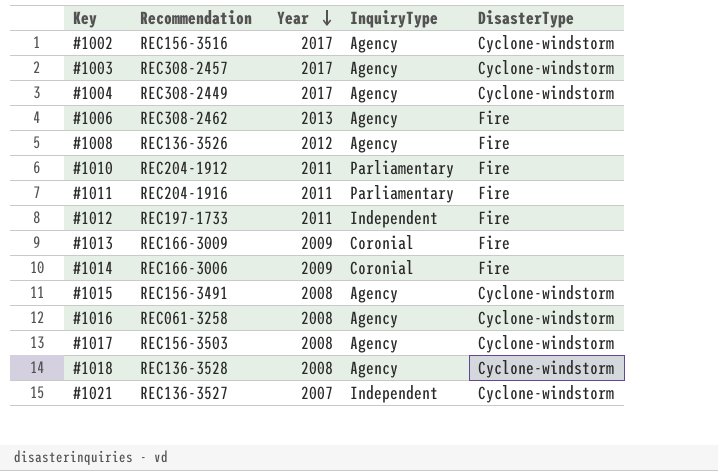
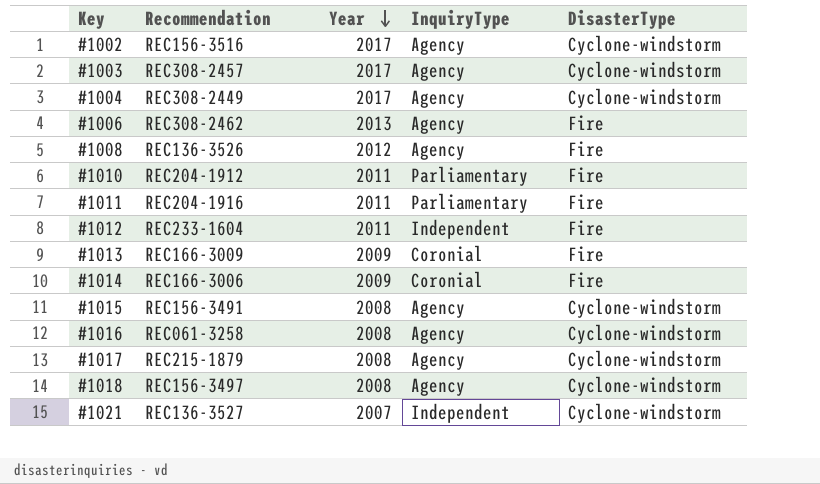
#1012 | Recommendation: REC197-1733 -> REC233-1604
#1017 | Recommendation: REC156-3503 -> REC215-1879
#1018 | Recommendation: REC136-3528 -> REC156-3497

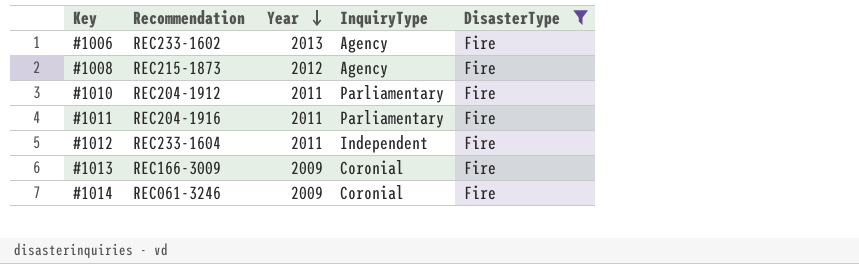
filter: none -> DisasterType = Fire
#1006 | Recommendation: REC308-2462 -> REC233-1602
#1008 | Recommendation: REC136-3526 -> REC215-1873
#1014 | Recommendation: REC166-3006 -> REC061-3246

